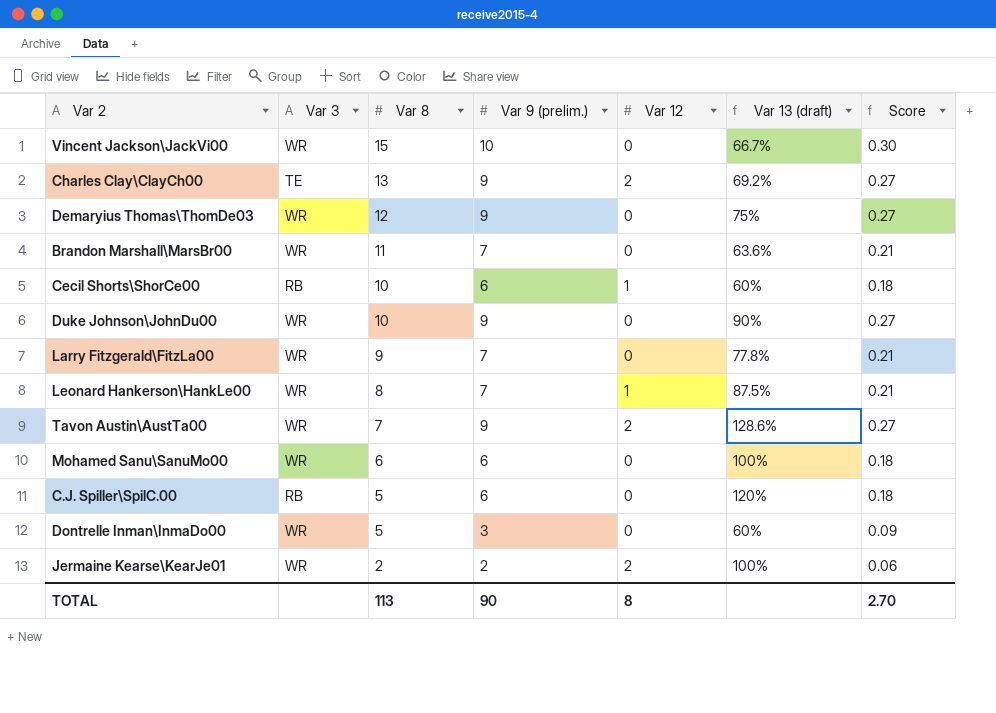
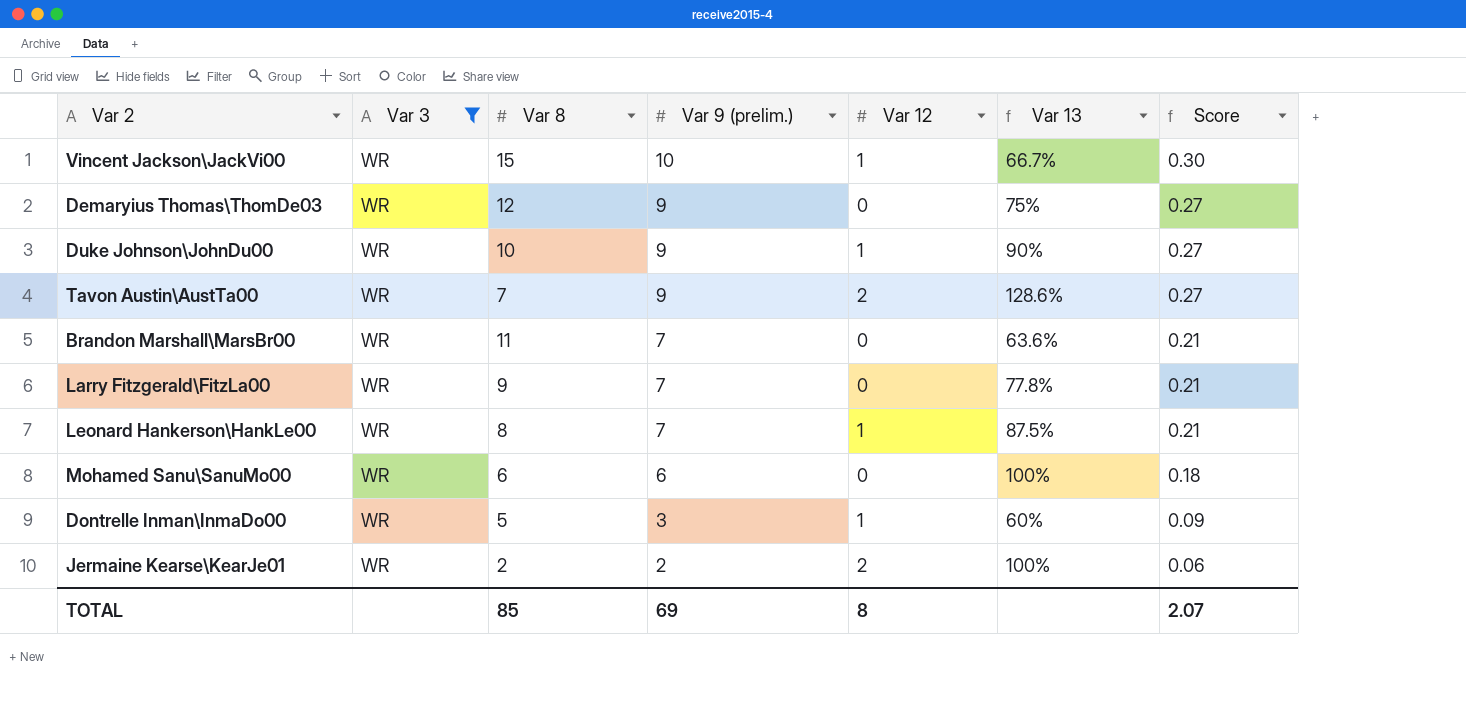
filter: none -> Var 3 = WR
row order: Var 8 descending -> Var 9 (prelim.) descending
column name: Var 13 (draft) -> Var 13
Vincent Jackson\JackVi00 | Var 12: 0 -> 1
Duke Johnson\JohnDu00 | Var 12: 0 -> 1
Dontrelle Inman\InmaDo00 | Var 12: 0 -> 1
TOTAL | Var 8: 113 -> 85
TOTAL | Var 9 (prelim.): 90 -> 69
TOTAL | Score: 2.70 -> 2.07

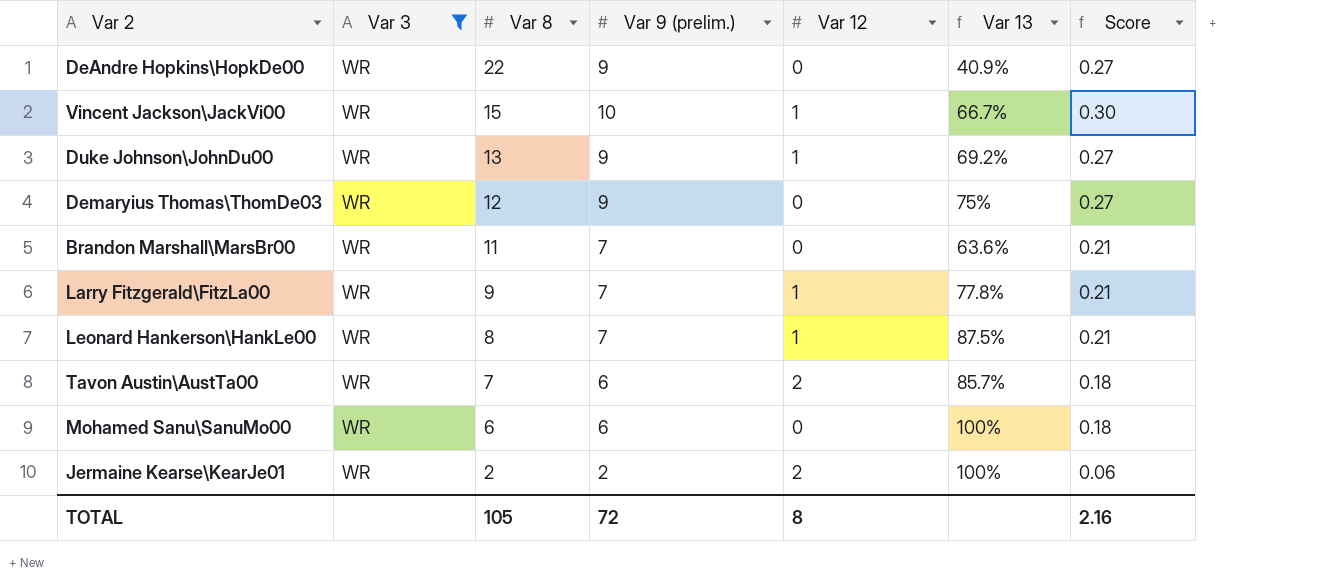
row order: Var 9 (prelim.) descending -> Var 8 descending
row Dontrelle Inman\InmaDo00: WR | 5 | 3 | 1 | 60% | 0.09 -> none
row DeAndre Hopkins\HopkDe00: none -> WR | 22 | 9 | 0 | 40.9% | 0.27
Duke Johnson\JohnDu00 | Var 8: 10 -> 13
Duke Johnson\JohnDu00 | Var 13: 90% -> 69.2%
Larry Fitzgerald\FitzLa00 | Var 12: 0 -> 1
Tavon Austin\AustTa00 | Var 9 (prelim.): 9 -> 6
Tavon Austin\AustTa00 | Var 13: 128.6% -> 85.7%
Tavon Austin\AustTa00 | Score: 0.27 -> 0.18
TOTAL | Var 8: 85 -> 105
TOTAL | Var 9 (prelim.): 69 -> 72
TOTAL | Score: 2.07 -> 2.16

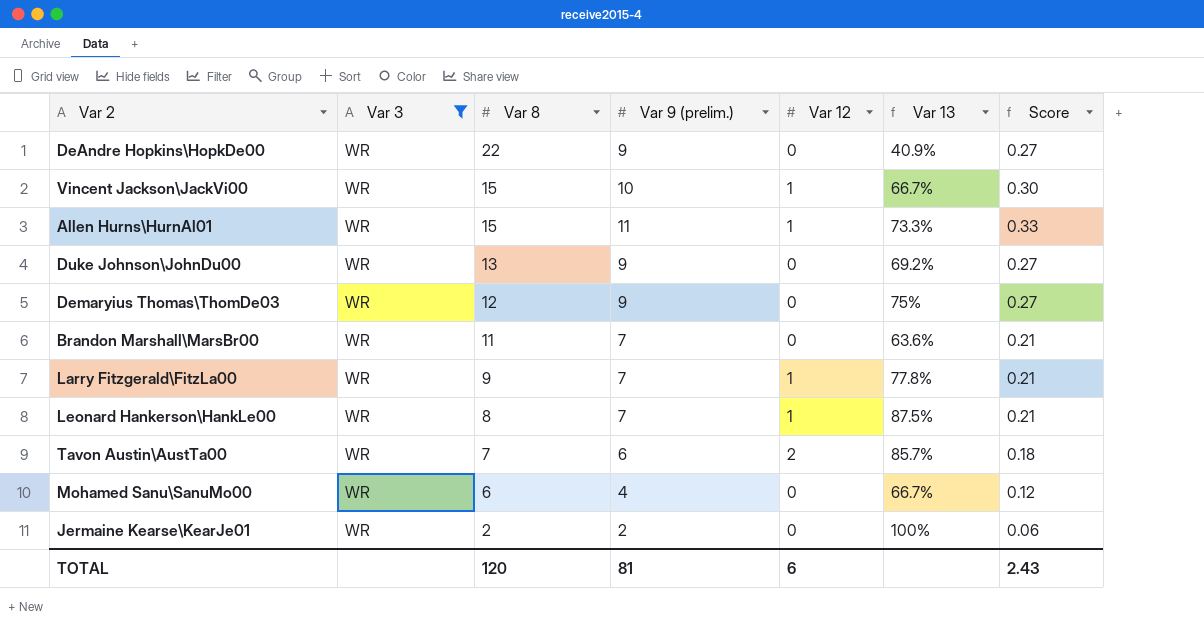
row Allen Hurns\HurnAl01: none -> WR | 15 | 11 | 1 | 73.3% | 0.33
Duke Johnson\JohnDu00 | Var 12: 1 -> 0
Mohamed Sanu\SanuMo00 | Var 9 (prelim.): 6 -> 4
Mohamed Sanu\SanuMo00 | Var 13: 100% -> 66.7%
Mohamed Sanu\SanuMo00 | Score: 0.18 -> 0.12
Jermaine Kearse\KearJe01 | Var 12: 2 -> 0
TOTAL | Var 8: 105 -> 120
TOTAL | Var 9 (prelim.): 72 -> 81
TOTAL | Var 12: 8 -> 6
TOTAL | Score: 2.16 -> 2.43

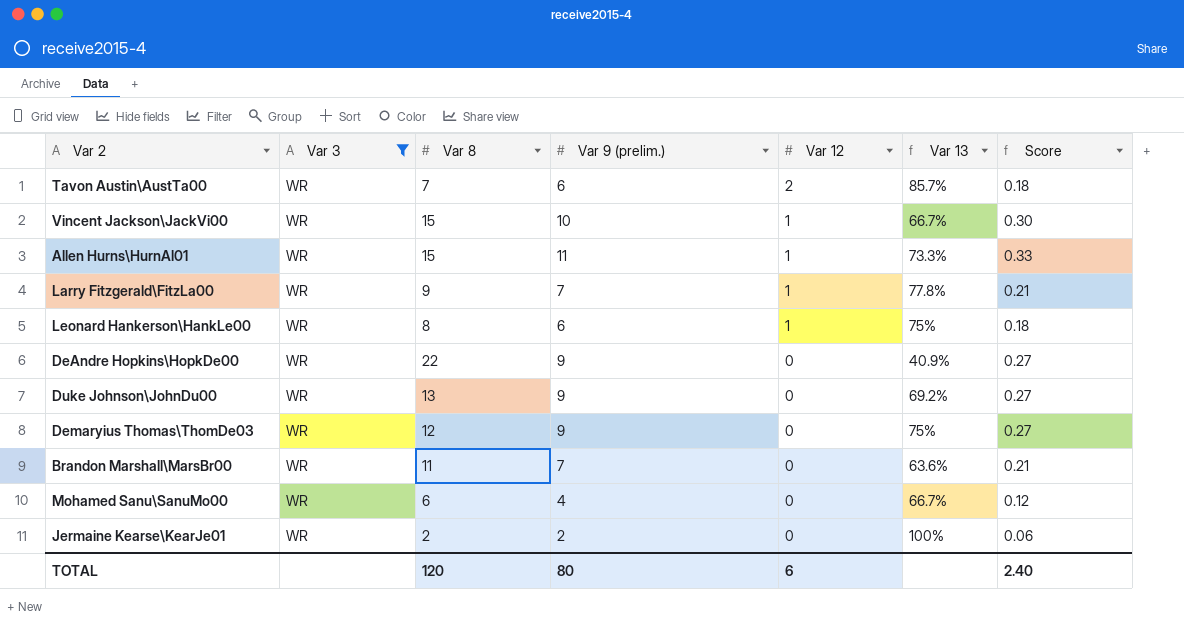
row order: Var 8 descending -> Var 12 descending
Leonard Hankerson\HankLe00 | Var 9 (prelim.): 7 -> 6
Leonard Hankerson\HankLe00 | Var 13: 87.5% -> 75%
Leonard Hankerson\HankLe00 | Score: 0.21 -> 0.18
TOTAL | Var 9 (prelim.): 81 -> 80
TOTAL | Score: 2.43 -> 2.40

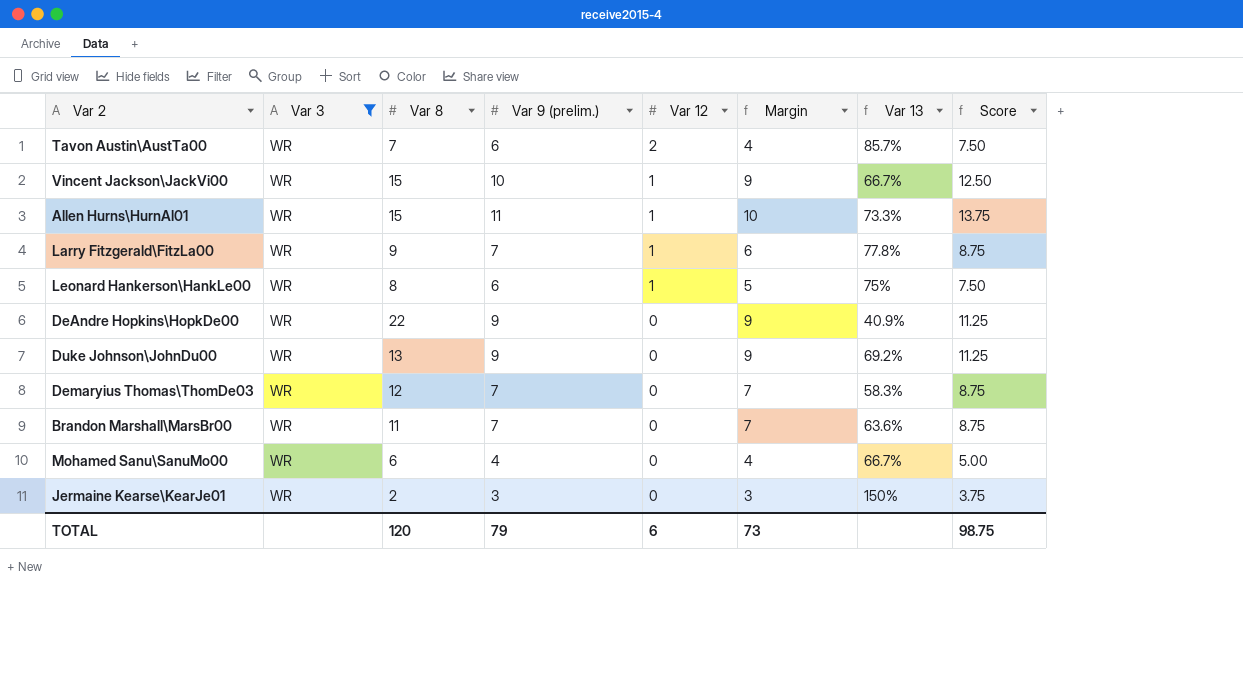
column Margin | formula: none -> [Var 9 (prelim.)] - [Var 12]
column Score | formula: [Var 9 (prelim.)] * 0.03 -> [Var 9 (prelim.)] * 1.25
Demaryius Thomas\ThomDe03 | Var 9 (prelim.): 9 -> 7
Demaryius Thomas\ThomDe03 | Var 13: 75% -> 58.3%
Jermaine Kearse\KearJe01 | Var 9 (prelim.): 2 -> 3
Jermaine Kearse\KearJe01 | Var 13: 100% -> 150%
TOTAL | Var 9 (prelim.): 80 -> 79
TOTAL | Score: 2.40 -> 98.75

